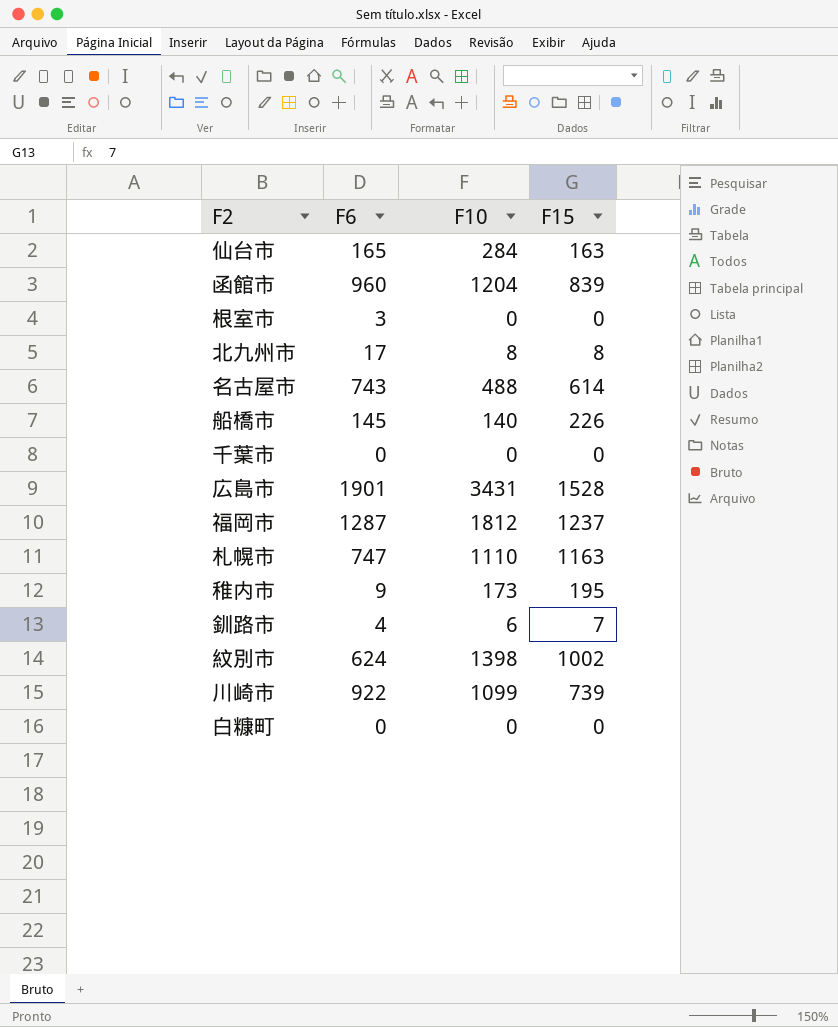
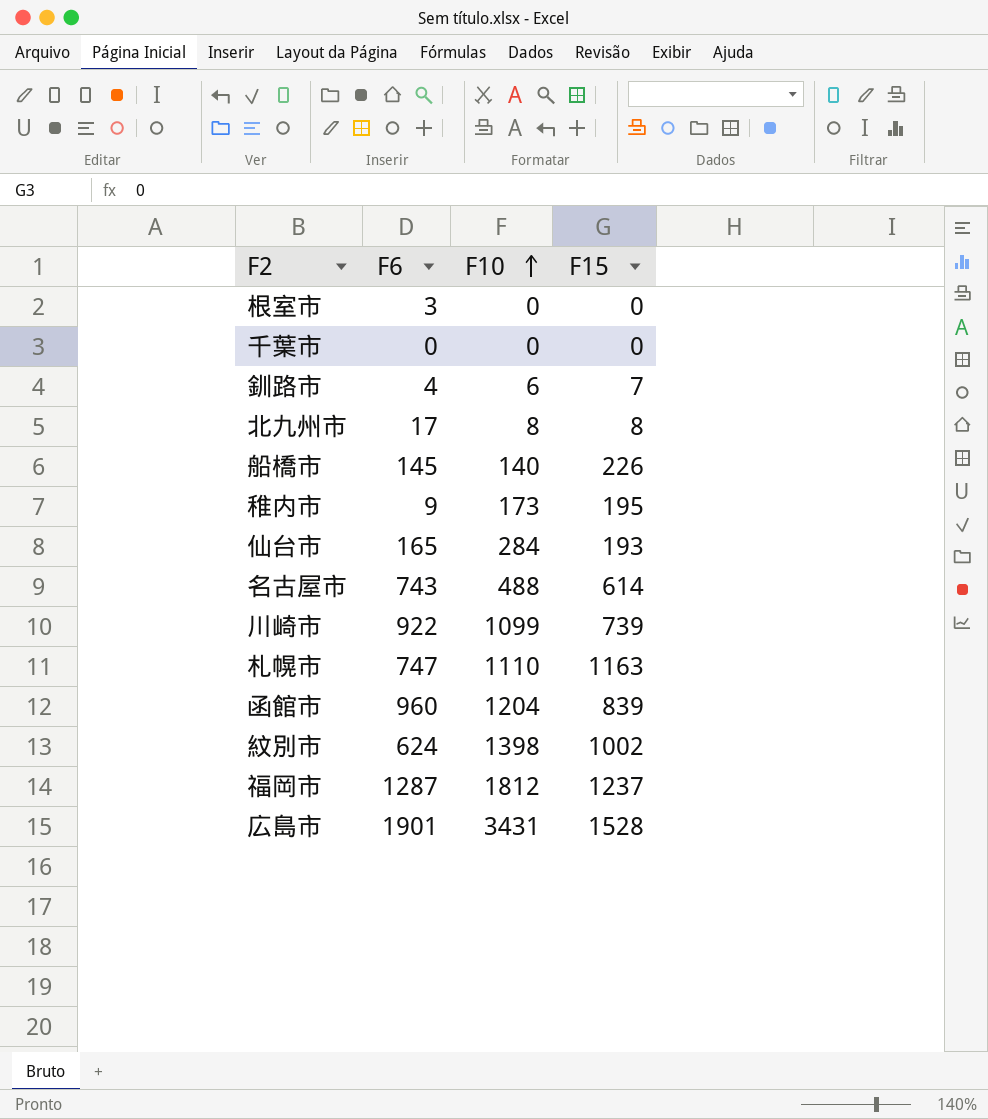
row order: none -> F10 ascending
row 白糠町: 0 | 0 | 0 -> none
仙台市 | F15: 163 -> 193

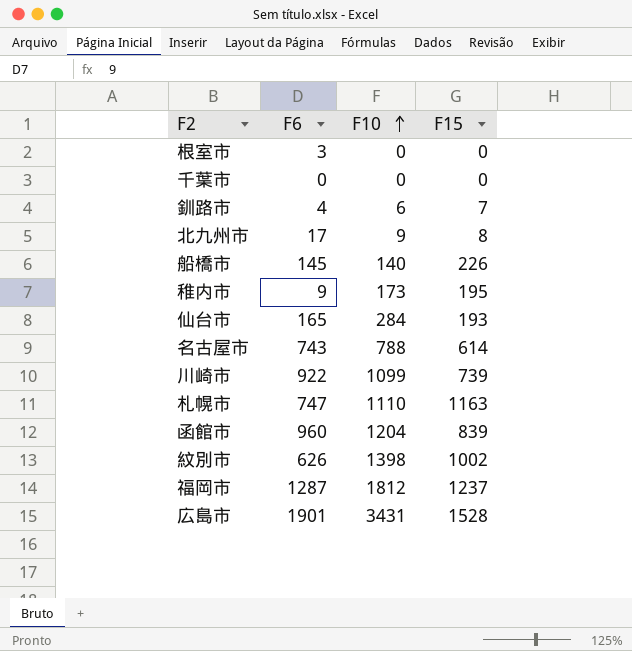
北九州市 | F10: 8 -> 9
名古屋市 | F10: 488 -> 788
紋別市 | F6: 624 -> 626

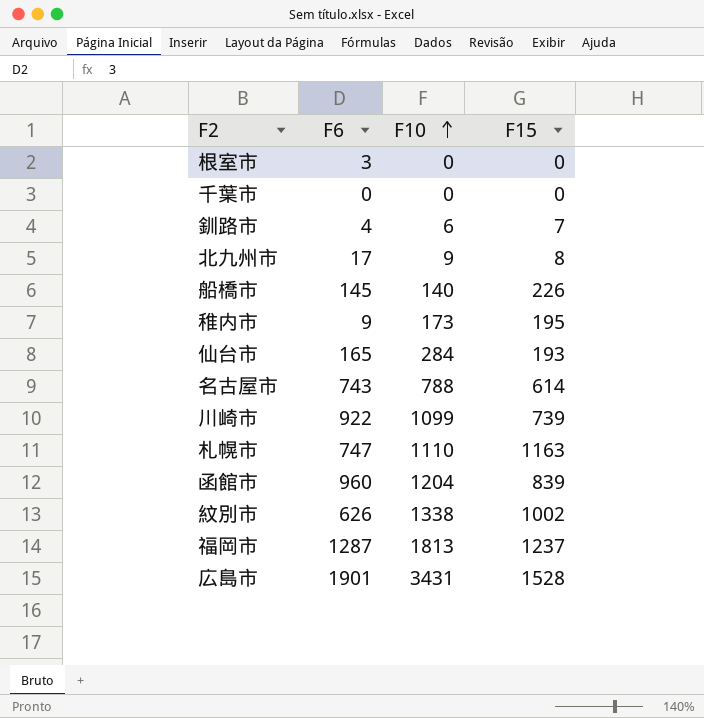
紋別市 | F10: 1398 -> 1338
福岡市 | F10: 1812 -> 1813

